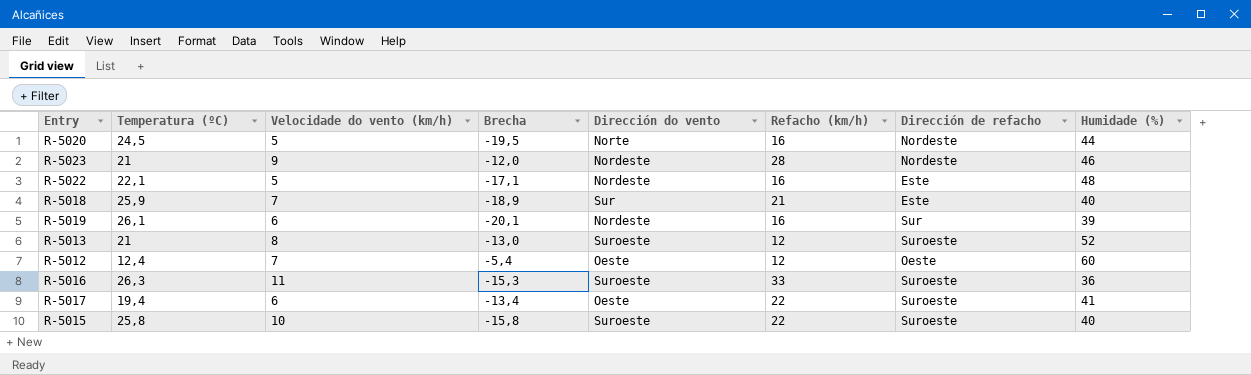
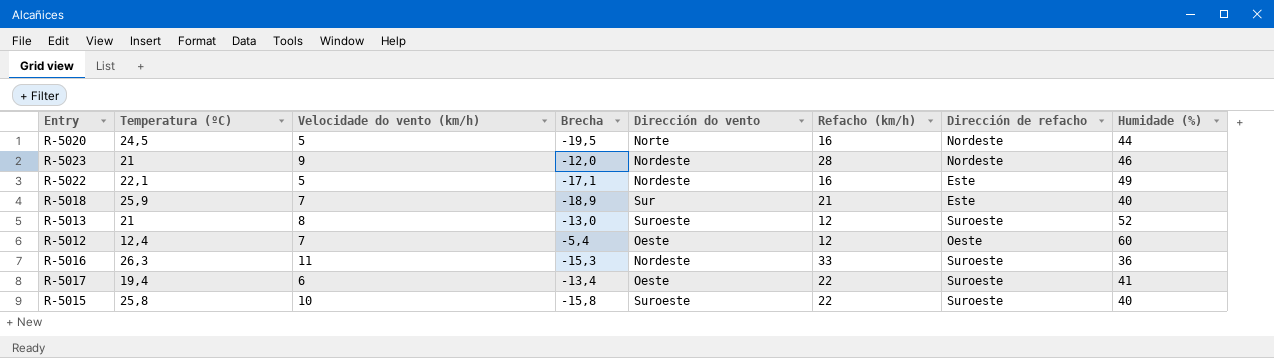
row R-5019: 26,1 | 6 | -20,1 | Nordeste | 16 | Sur | 39 -> none
R-5022 | Humidade (%): 48 -> 49
R-5016 | Dirección do vento: Suroeste -> Nordeste

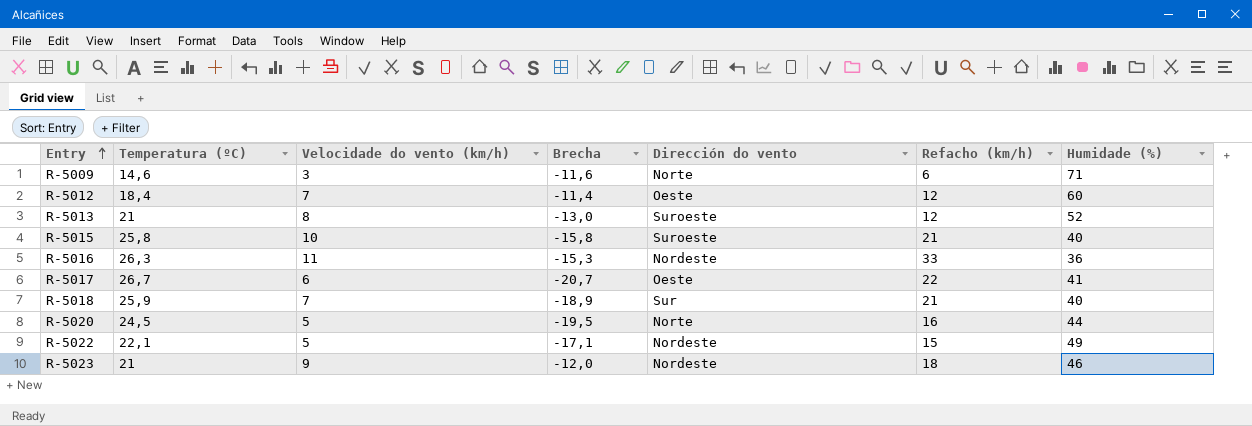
row order: none -> Entry ascending
column Dirección de refacho | position: 7 -> none
row R-5009: none -> 14,6 | 3 | -11,6 | Norte | 6 | 71
R-5012 | Temperatura (ºC): 12,4 -> 18,4
R-5012 | Brecha: -5,4 -> -11,4
R-5015 | Refacho (km/h): 22 -> 21
R-5017 | Temperatura (ºC): 19,4 -> 26,7
R-5017 | Brecha: -13,4 -> -20,7
R-5022 | Refacho (km/h): 16 -> 15
R-5023 | Refacho (km/h): 28 -> 18

